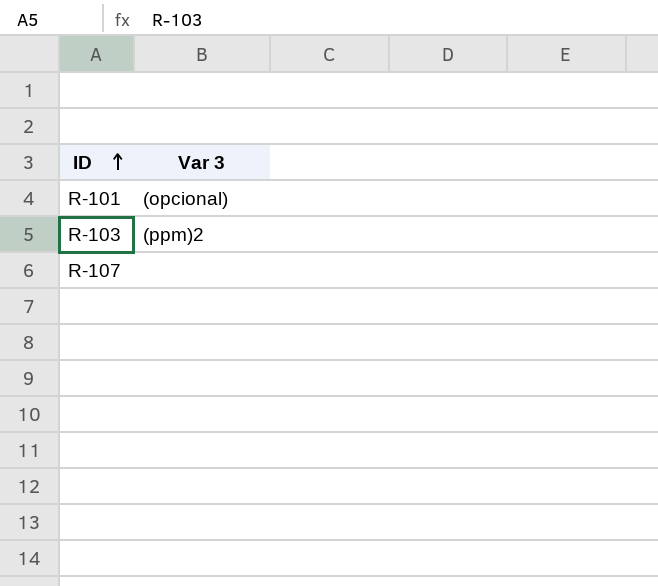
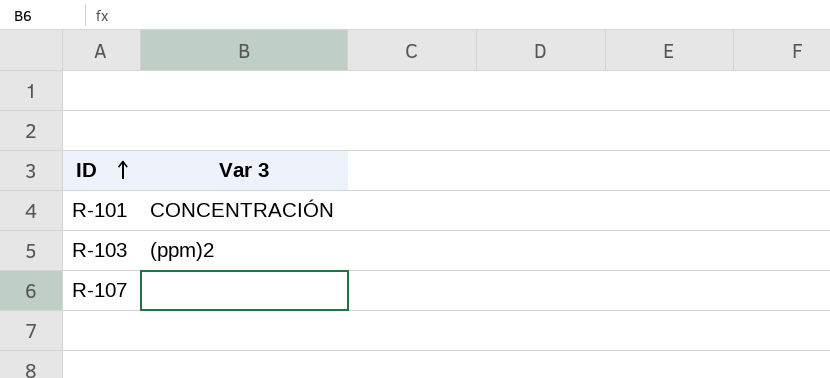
R-101 | Var 3: (opcional) -> CONCENTRACIÓN

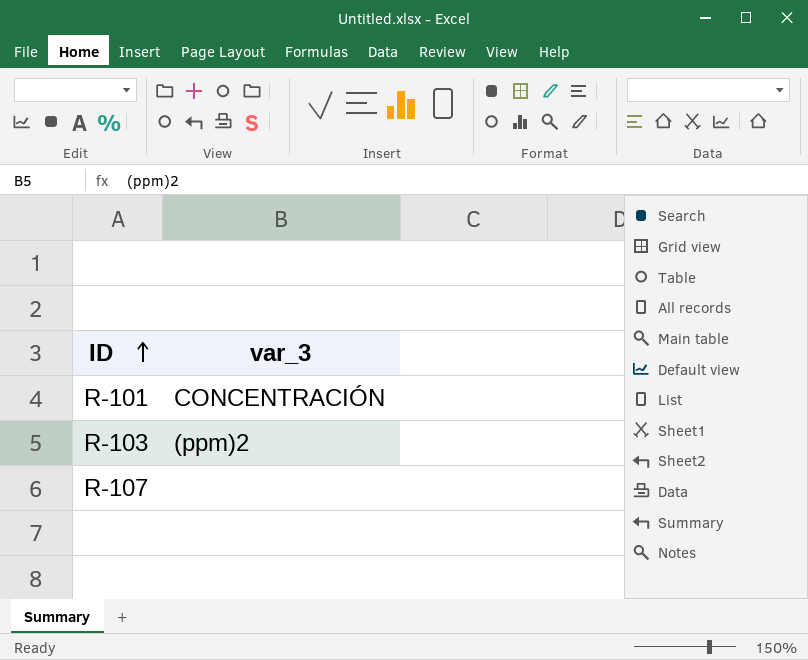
column name: Var 3 -> var_3

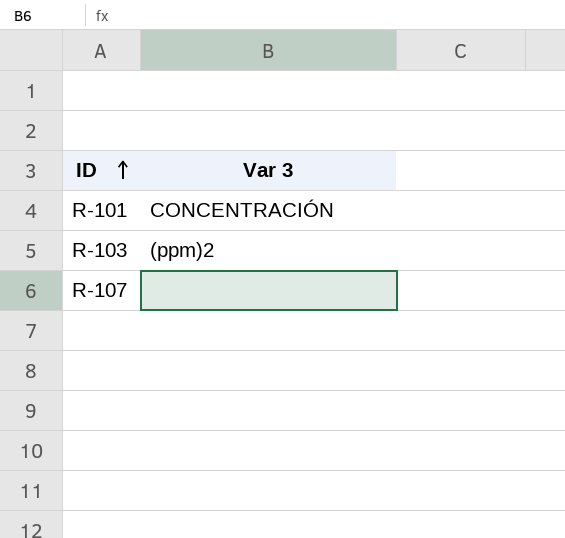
column name: var_3 -> Var 3

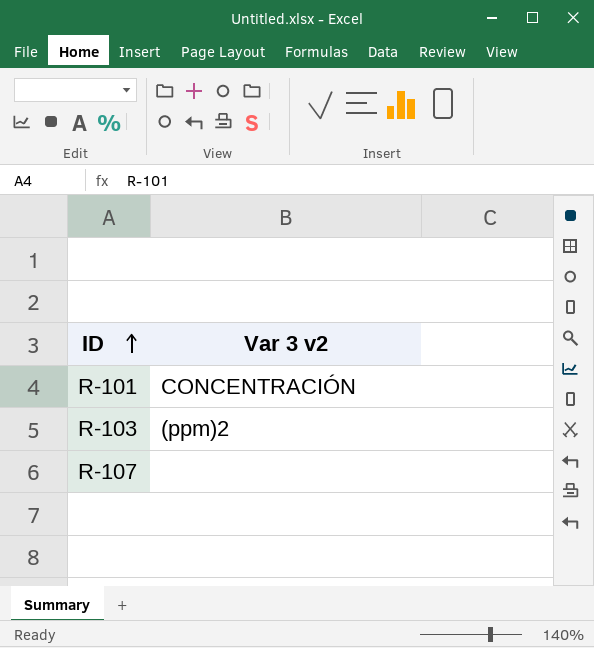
column name: Var 3 -> Var 3 v2

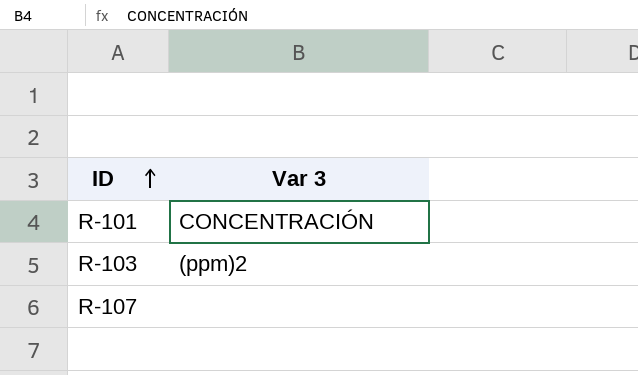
column name: Var 3 v2 -> Var 3

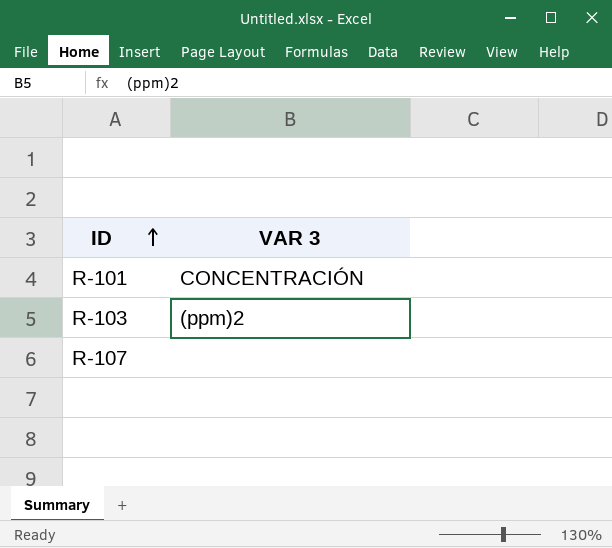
column name: Var 3 -> VAR 3

